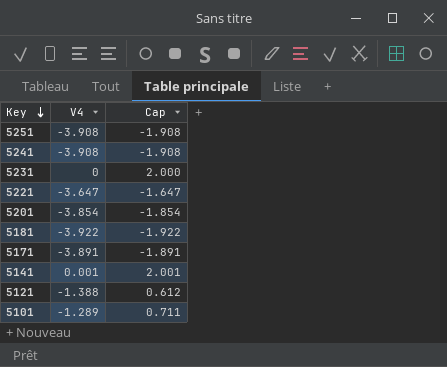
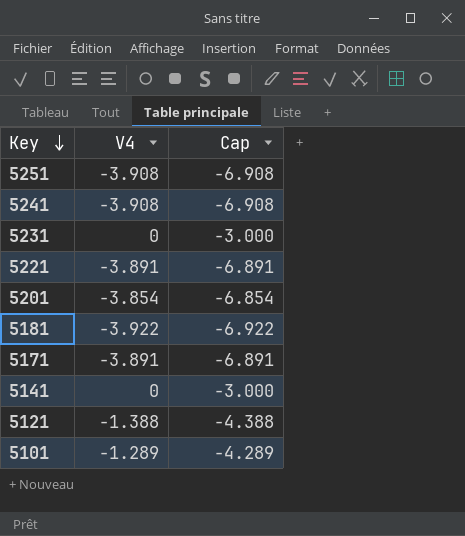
column Cap | formula: [V4] + 2 -> [V4] - 3
5221 | V4: -3.647 -> -3.891
5141 | V4: 0.001 -> 0

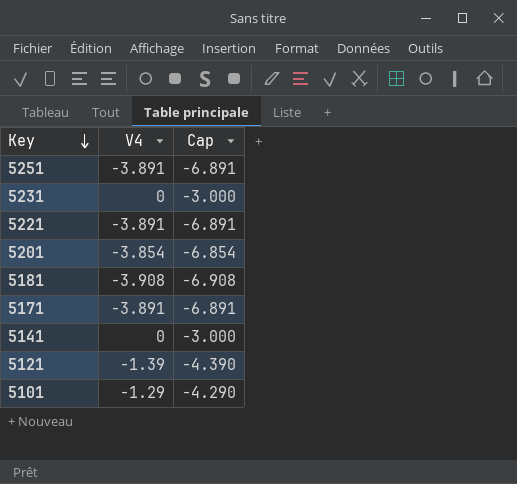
row 5241: -3.908 | -6.908 -> none
5251 | V4: -3.908 -> -3.891
5251 | Cap: -6.908 -> -6.891
5181 | V4: -3.922 -> -3.908
5181 | Cap: -6.922 -> -6.908
5121 | V4: -1.388 -> -1.39
5121 | Cap: -4.388 -> -4.390
5101 | V4: -1.289 -> -1.29
5101 | Cap: -4.289 -> -4.290

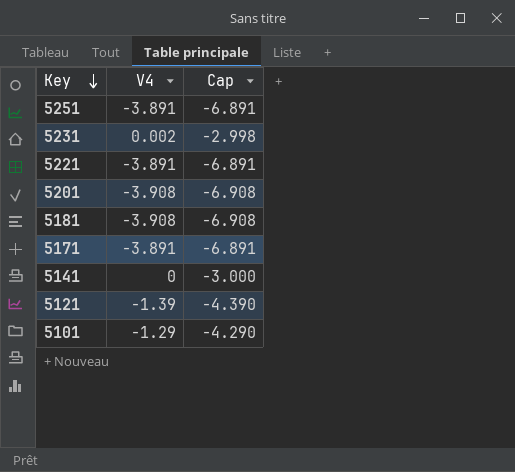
5231 | V4: 0 -> 0.002
5231 | Cap: -3.000 -> -2.998
5201 | V4: -3.854 -> -3.908
5201 | Cap: -6.854 -> -6.908

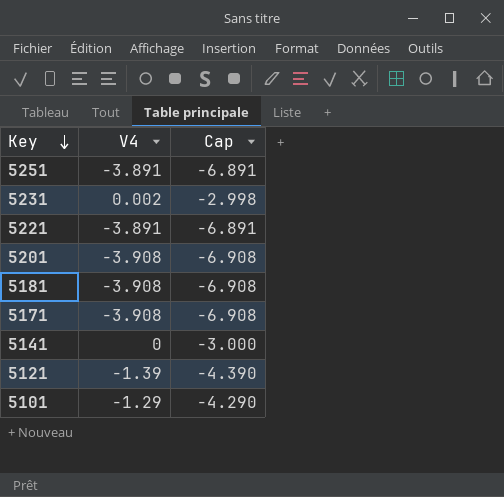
5171 | V4: -3.891 -> -3.908
5171 | Cap: -6.891 -> -6.908

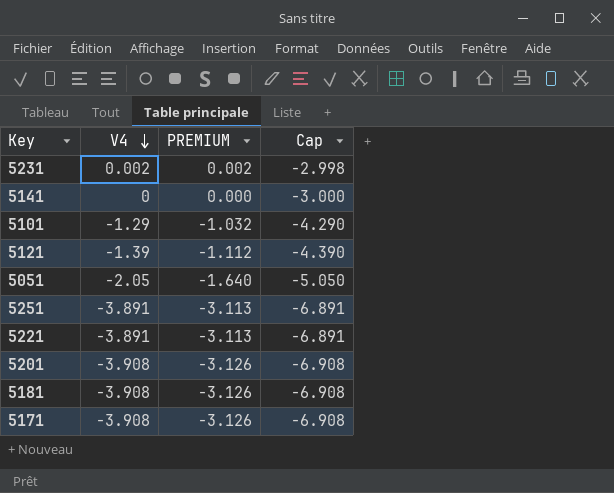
row order: Key descending -> V4 descending
column PREMIUM | formula: none -> [V4] * 0.8
row 5051: none -> -2.05 | -1.640 | -5.050

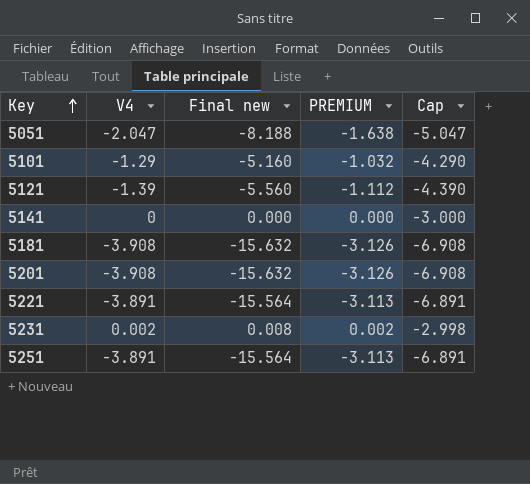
row order: V4 descending -> Key ascending
column Final new | formula: none -> [V4] * 4
row 5171: -3.908 | -3.126 | -6.908 -> none
5051 | V4: -2.05 -> -2.047
5051 | PREMIUM: -1.640 -> -1.638
5051 | Cap: -5.050 -> -5.047

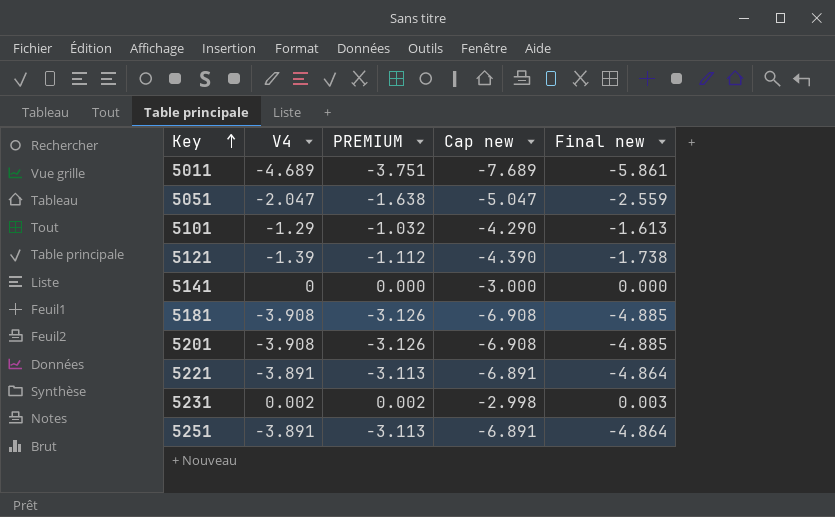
column name: Cap -> Cap new
column Final new | formula: [V4] * 4 -> [V4] * 1.25
column Final new | position: 3 -> 5
row 5011: none -> -4.689 | -3.751 | -7.689 | -5.861

